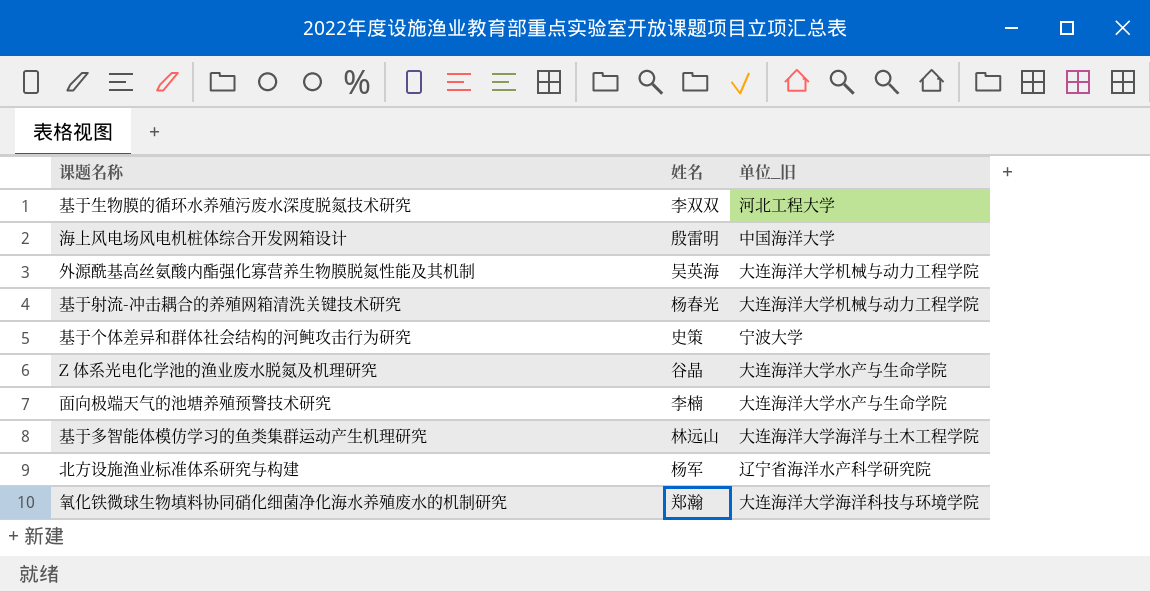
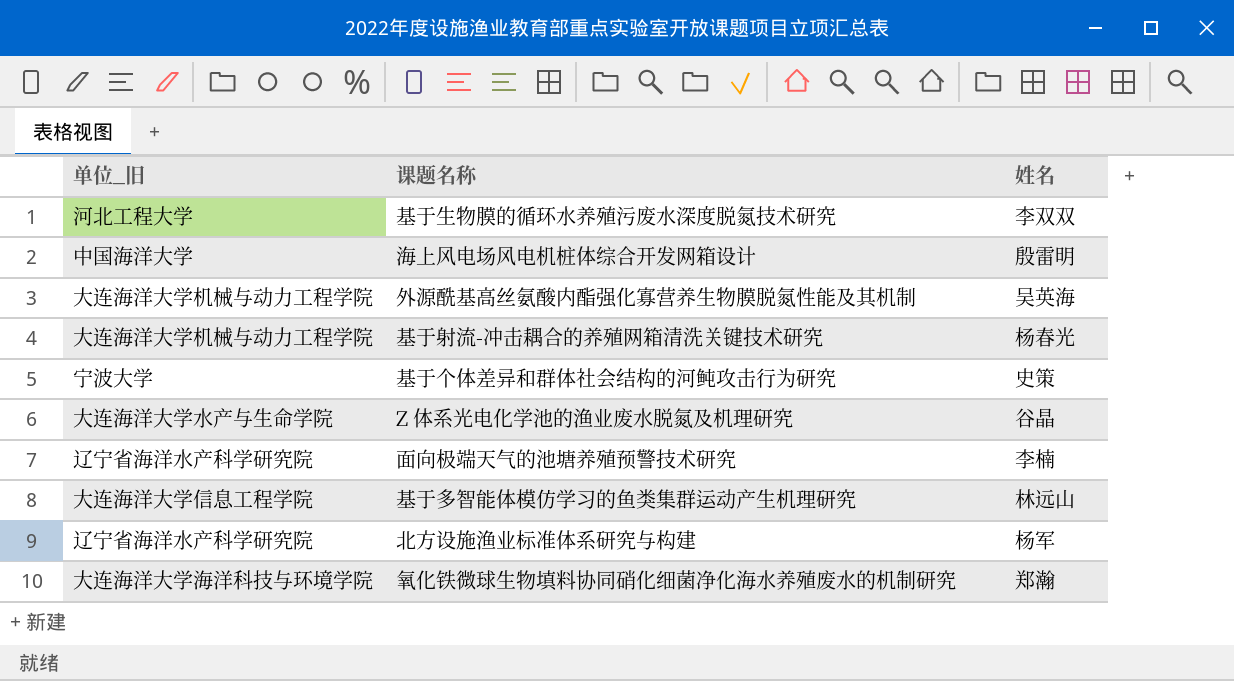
column 单位_旧 | position: 3 -> 1
面向极端天气的池塘养殖预警技术研究 | 单位_旧: 大连海洋大学水产与生命学院 -> 辽宁省海洋水产科学研究院
基于多智能体模仿学习的鱼类集群运动产生机理研究 | 单位_旧: 大连海洋大学海洋与土木工程学院 -> 大连海洋大学信息工程学院

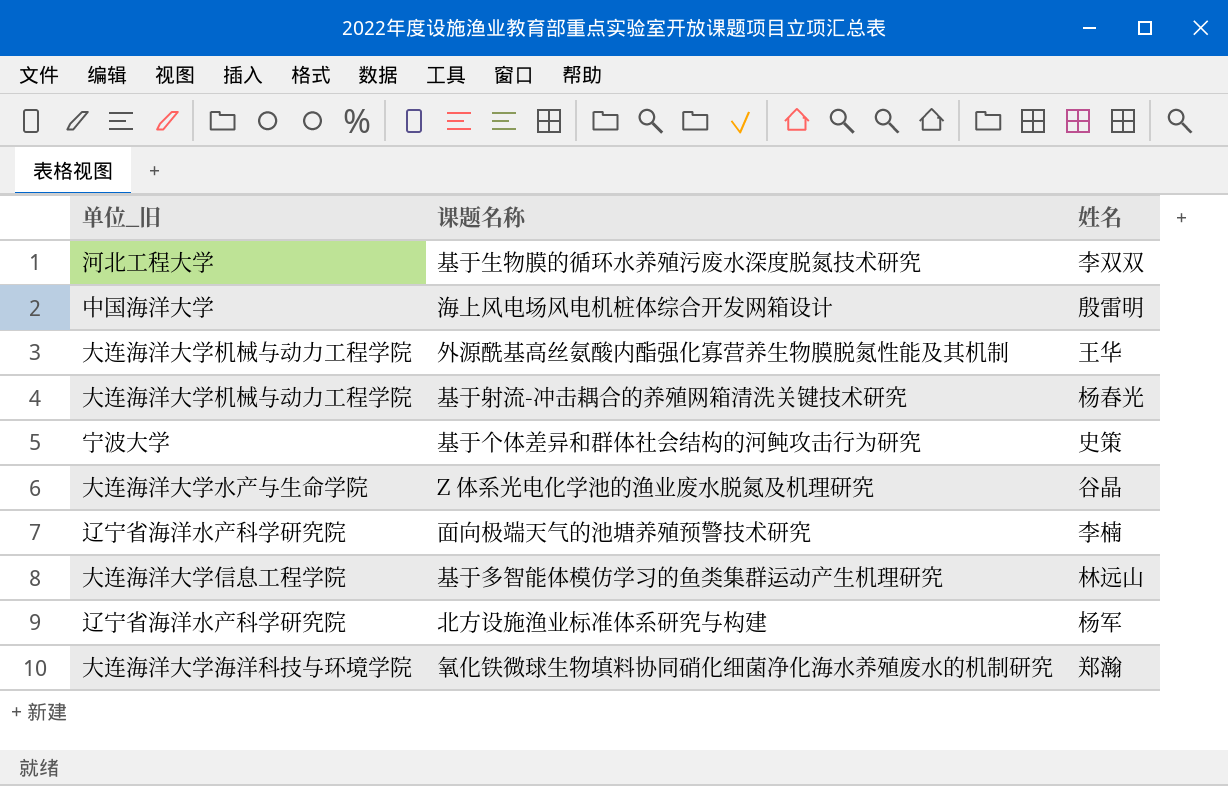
外源酰基高丝氨酸内酯强化寡营养生物膜脱氮性能及其机制 | 姓名: 吴英海 -> 王华

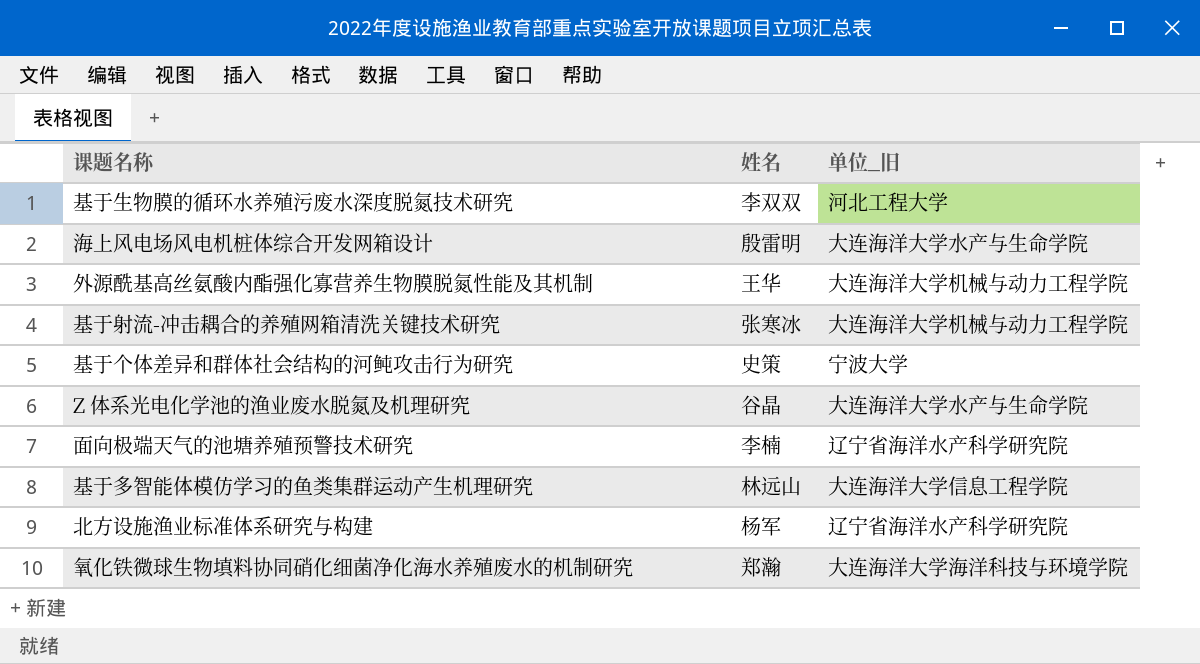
column 单位_旧 | position: 1 -> 3
海上风电场风电机桩体综合开发网箱设计 | 单位_旧: 中国海洋大学 -> 大连海洋大学水产与生命学院
基于射流-冲击耦合的养殖网箱清洗关键技术研究 | 姓名: 杨春光 -> 张寒冰

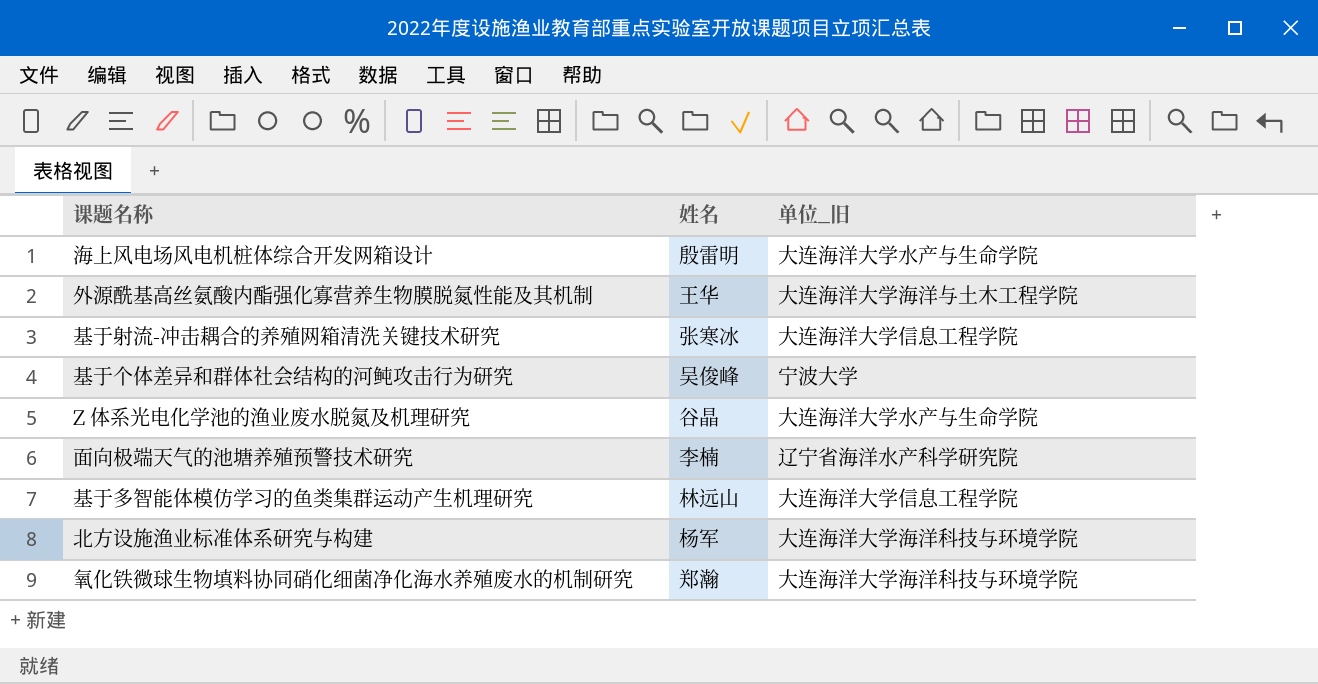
row 基于生物膜的循环水养殖污废水深度脱氮技术研究: 李双双 | 河北工程大学 -> none
外源酰基高丝氨酸内酯强化寡营养生物膜脱氮性能及其机制 | 单位_旧: 大连海洋大学机械与动力工程学院 -> 大连海洋大学海洋与土木工程学院
基于射流-冲击耦合的养殖网箱清洗关键技术研究 | 单位_旧: 大连海洋大学机械与动力工程学院 -> 大连海洋大学信息工程学院
基于个体差异和群体社会结构的河鲀攻击行为研究 | 姓名: 史策 -> 吴俊峰
北方设施渔业标准体系研究与构建 | 单位_旧: 辽宁省海洋水产科学研究院 -> 大连海洋大学海洋科技与环境学院

